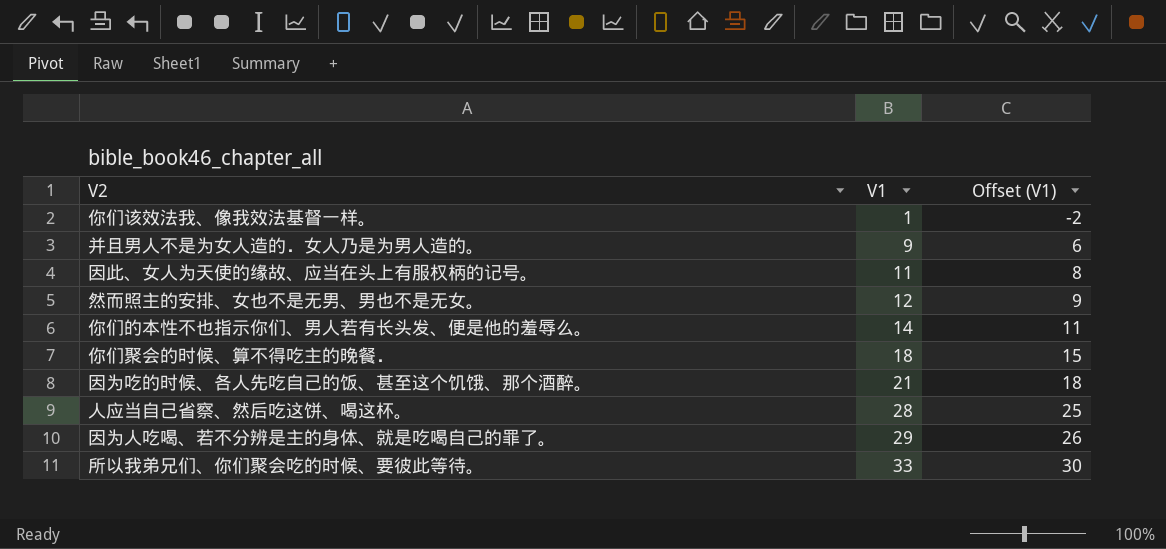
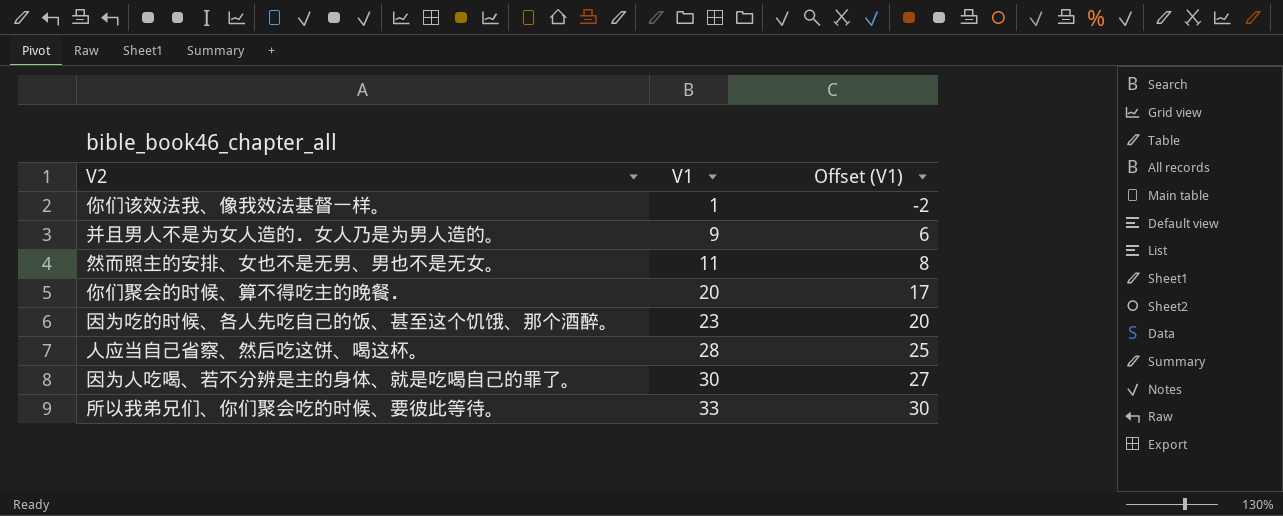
row 因此、女人为天使的缘故、应当在头上有服权柄的记号。: 11 | 8 -> none
row 你们的本性不也指示你们、男人若有长头发、便是他的羞辱么。: 14 | 11 -> none
然而照主的安排、女也不是无男、男也不是无女。 | V1: 12 -> 11
然而照主的安排、女也不是无男、男也不是无女。 | Offset (V1): 9 -> 8
你们聚会的时候、算不得吃主的晚餐． | V1: 18 -> 20
你们聚会的时候、算不得吃主的晚餐． | Offset (V1): 15 -> 17
因为吃的时候、各人先吃自己的饭、甚至这个饥饿、那个酒醉。 | V1: 21 -> 23
因为吃的时候、各人先吃自己的饭、甚至这个饥饿、那个酒醉。 | Offset (V1): 18 -> 20
因为人吃喝、若不分辨是主的身体、就是吃喝自己的罪了。 | V1: 29 -> 30
因为人吃喝、若不分辨是主的身体、就是吃喝自己的罪了。 | Offset (V1): 26 -> 27

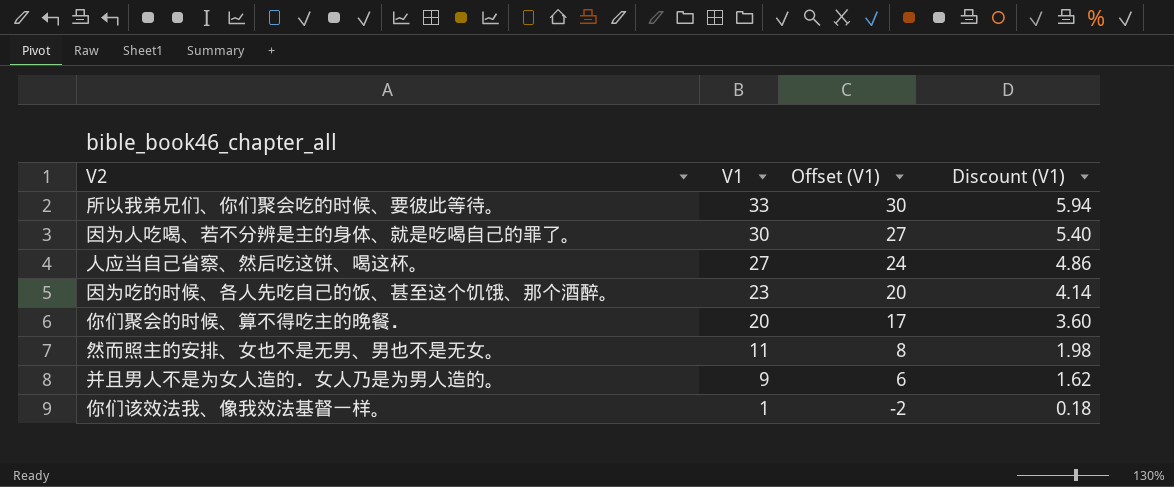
row order: V1 ascending -> V1 descending
column Discount (V1) | formula: none -> [V1] * 0.18
人应当自己省察、然后吃这饼、喝这杯。 | V1: 28 -> 27
人应当自己省察、然后吃这饼、喝这杯。 | Offset (V1): 25 -> 24

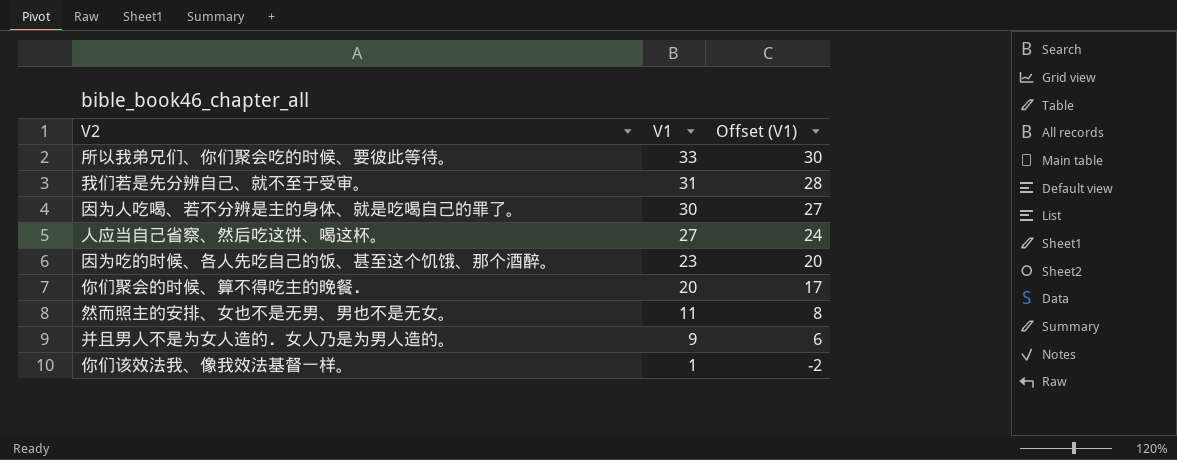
column Discount (V1) | formula: [V1] * 0.18 -> none
row 我们若是先分辨自己、就不至于受审。: none -> 31 | 28

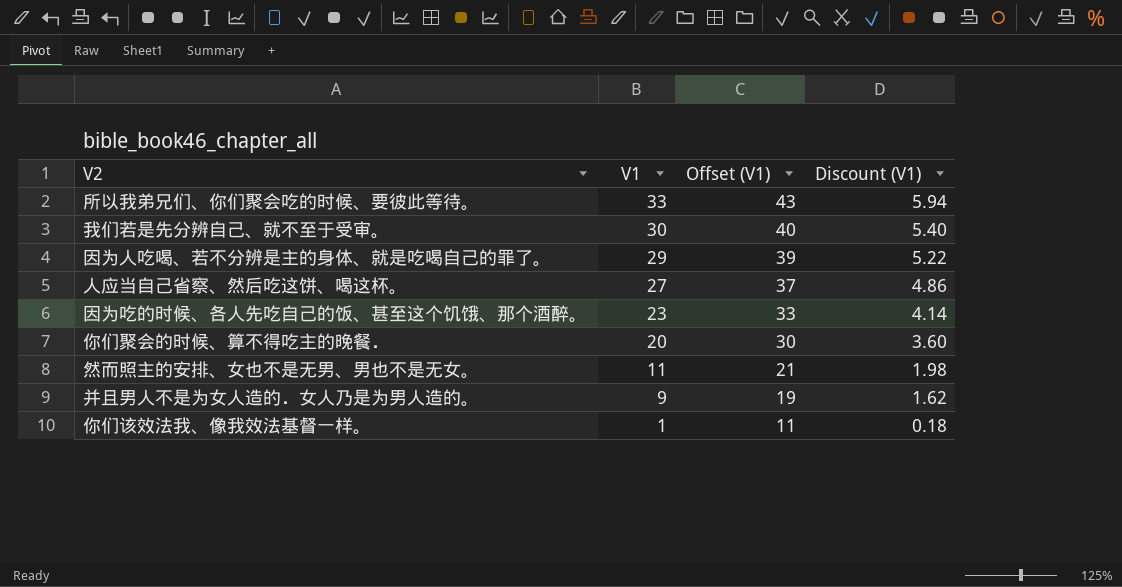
column Offset (V1) | formula: [V1] - 3 -> [V1] + 10
column Discount (V1) | formula: none -> [V1] * 0.18
我们若是先分辨自己、就不至于受审。 | V1: 31 -> 30
因为人吃喝、若不分辨是主的身体、就是吃喝自己的罪了。 | V1: 30 -> 29

